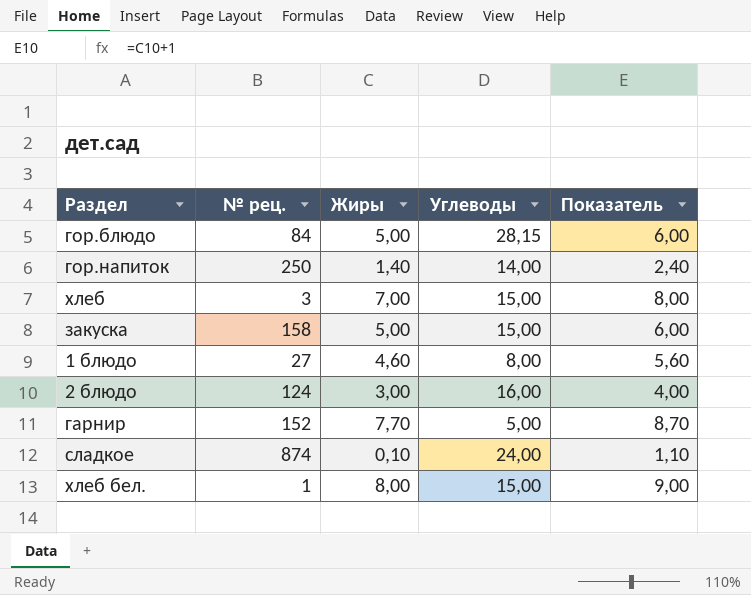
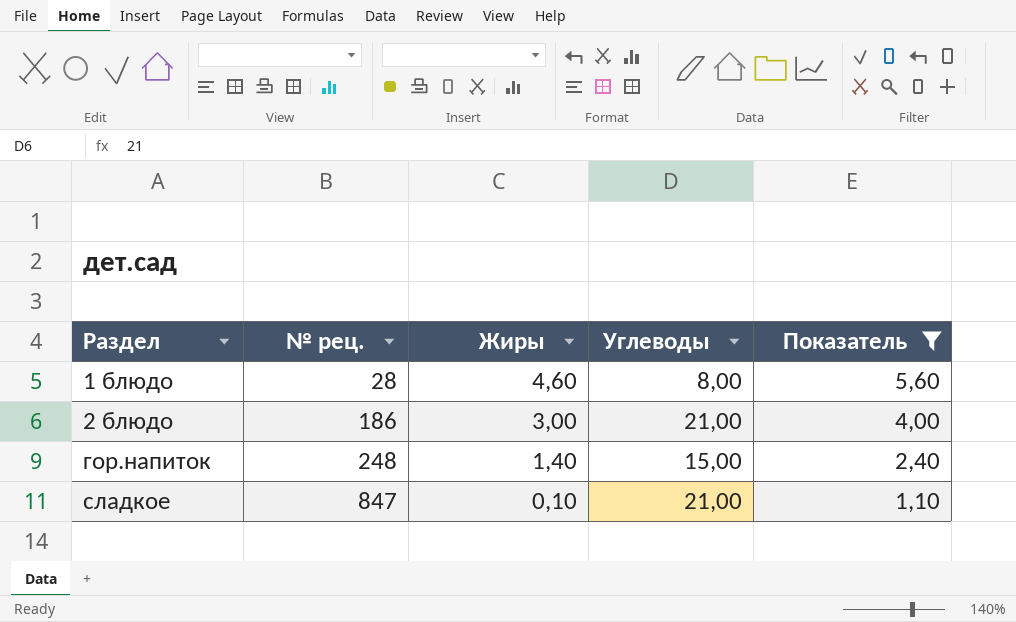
filter: none -> Показатель <= 5,60
row order: none -> Раздел ascending
1 блюдо | № рец.: 27 -> 28
2 блюдо | № рец.: 124 -> 186
2 блюдо | Углеводы: 16,00 -> 21,00
гор.напиток | № рец.: 250 -> 248
гор.напиток | Углеводы: 14,00 -> 15,00
сладкое | № рец.: 874 -> 847
сладкое | Углеводы: 24,00 -> 21,00

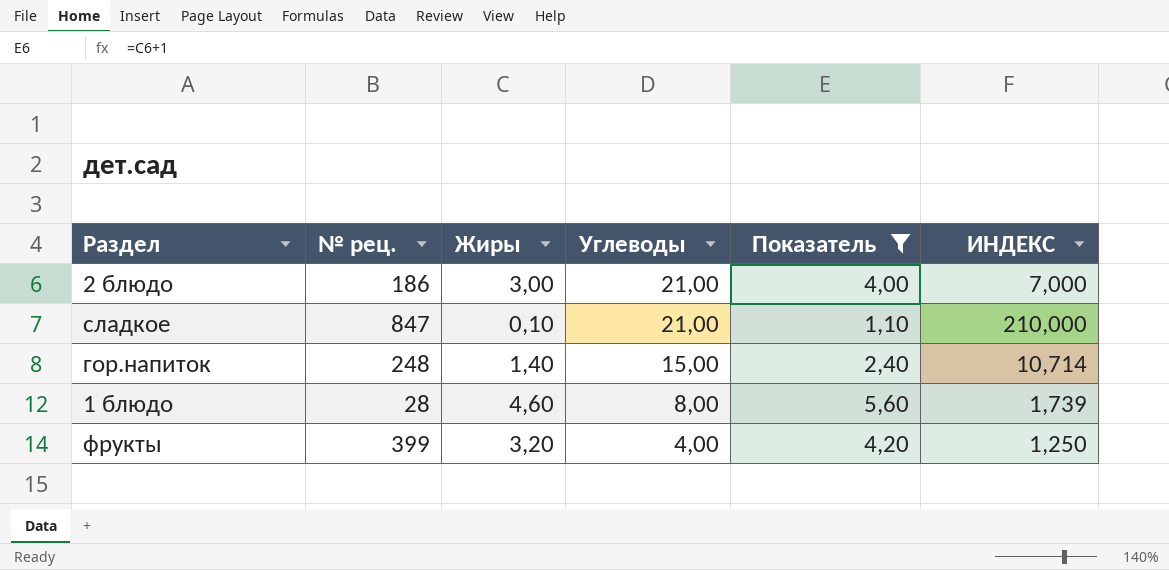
row order: Раздел ascending -> Углеводы descending
column ИНДЕКС | formula: none -> [Углеводы] / [Жиры]
row фрукты: none -> 399 | 3,20 | 4,00 | 4,20 | 1,250

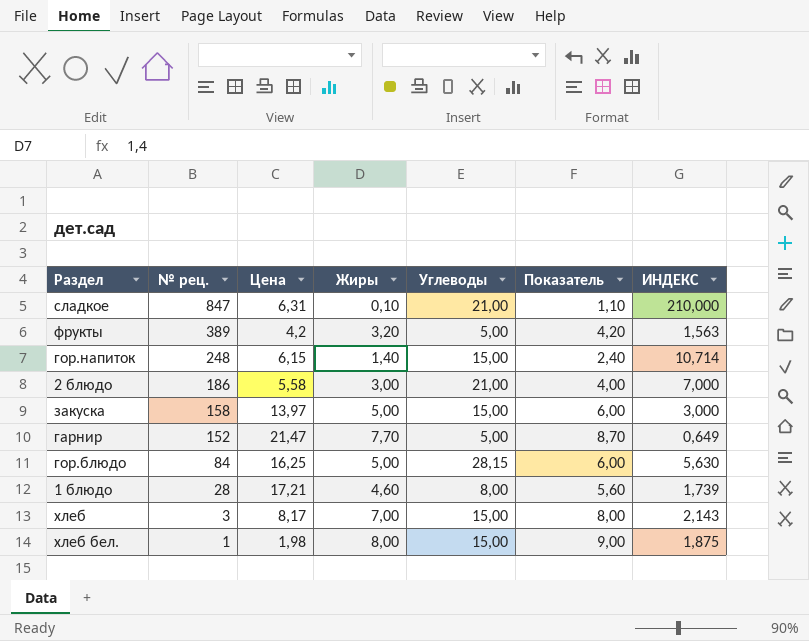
filter: Показатель <= 5,60 -> none
row order: Углеводы descending -> № рец. descending
column Цена | position: none -> 3
фрукты | № рец.: 399 -> 389
фрукты | Углеводы: 4,00 -> 5,00
фрукты | ИНДЕКС: 1,250 -> 1,563

